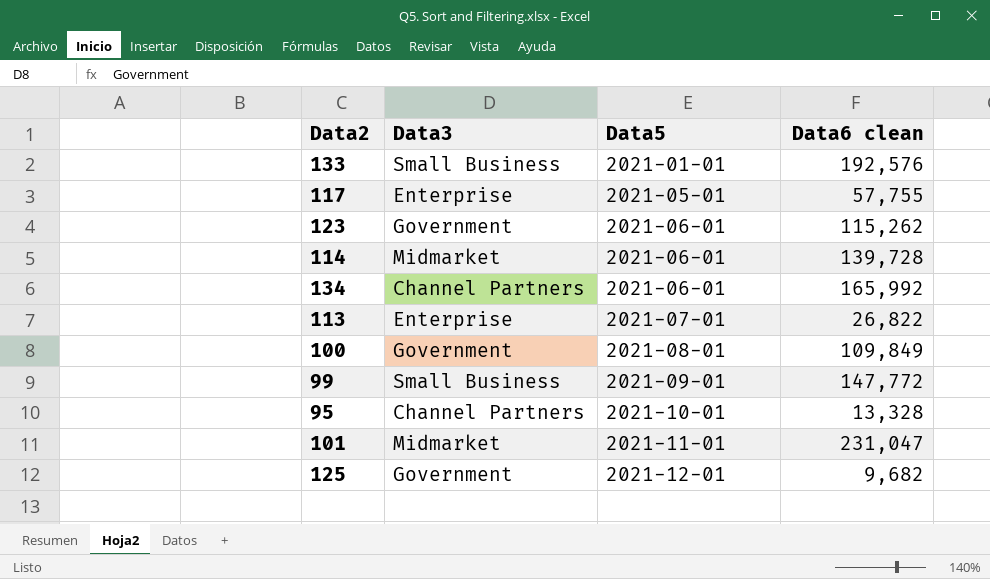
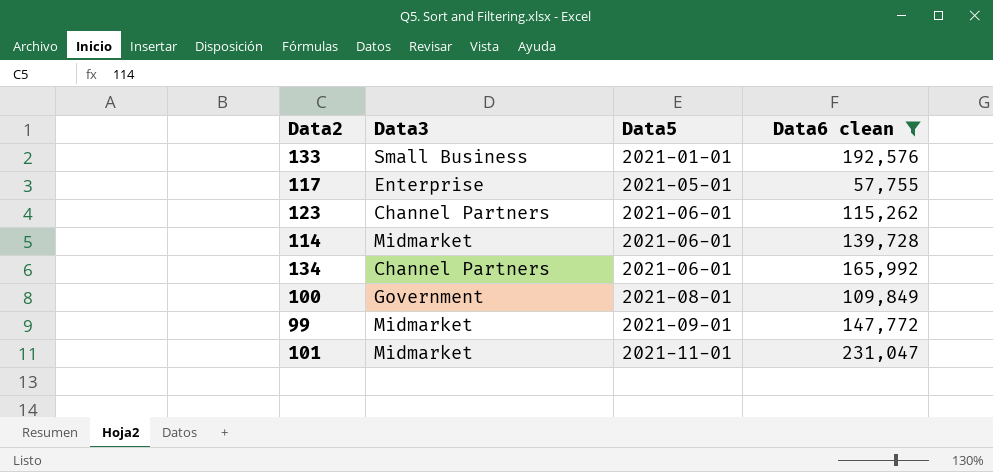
filter: none -> Data6 clean >= 57,755
123 | Data3: Government -> Channel Partners
99 | Data3: Small Business -> Midmarket

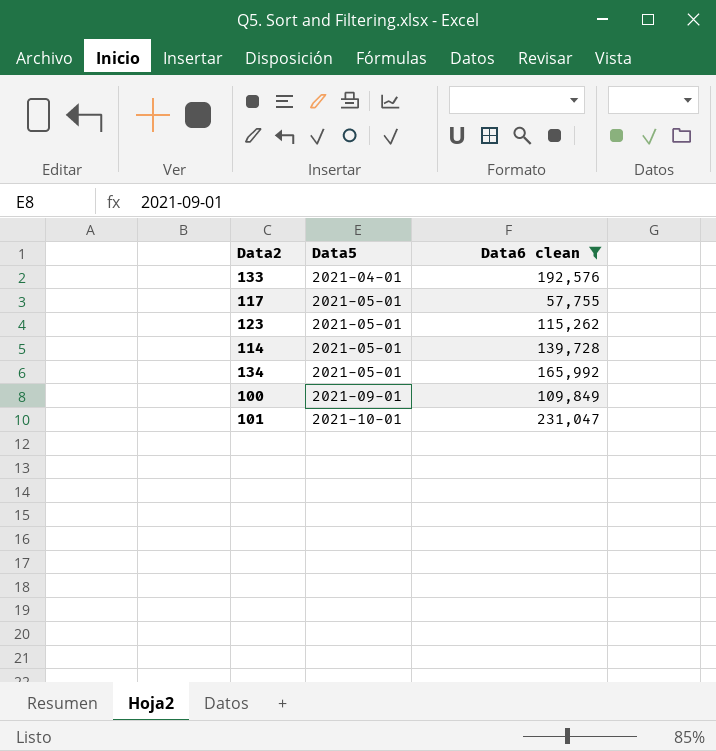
column Data3 | position: 2 -> none
row 99: Midmarket | 2021-09-01 | 147,772 -> none
133 | Data5: 2021-01-01 -> 2021-04-01
123 | Data5: 2021-06-01 -> 2021-05-01
114 | Data5: 2021-06-01 -> 2021-05-01
134 | Data5: 2021-06-01 -> 2021-05-01
100 | Data5: 2021-08-01 -> 2021-09-01
101 | Data5: 2021-11-01 -> 2021-10-01

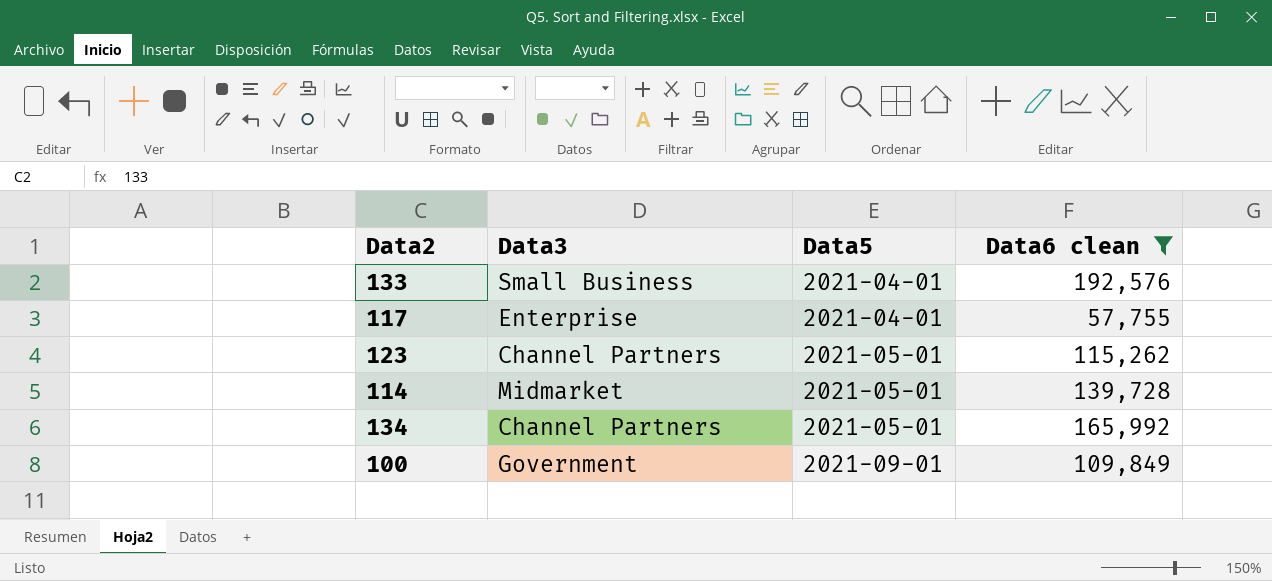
column Data3 | position: none -> 2
row 101: 2021-10-01 | 231,047 -> none
117 | Data5: 2021-05-01 -> 2021-04-01

